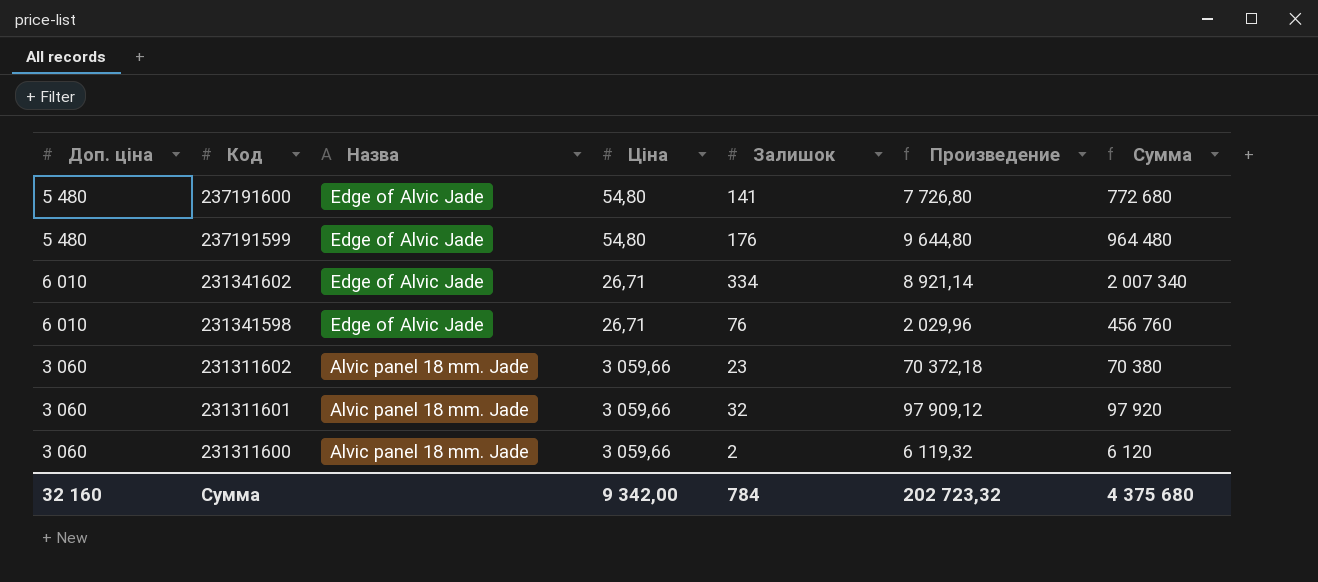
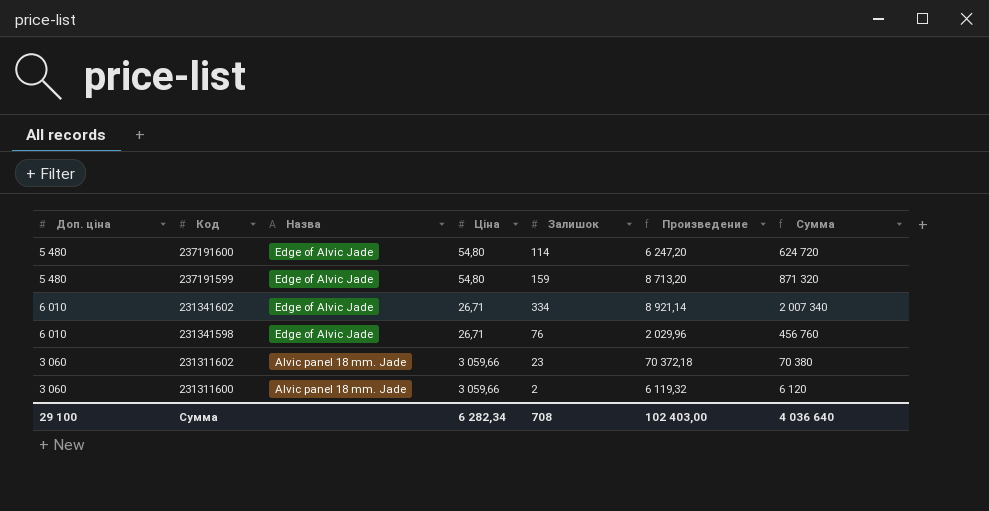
row 231311601: 3 060 | Alvic panel 18 mm. Jade | 3 059,66 | 32 | 97 909,12 | 97 920 -> none
237191600 | Залишок: 141 -> 114
237191600 | Произведение: 7 726,80 -> 6 247,20
237191600 | Сумма: 772 680 -> 624 720
237191599 | Залишок: 176 -> 159
237191599 | Произведение: 9 644,80 -> 8 713,20
237191599 | Сумма: 964 480 -> 871 320
Сумма | Доп. ціна: 32 160 -> 29 100
Сумма | Ціна: 9 342,00 -> 6 282,34
Сумма | Залишок: 784 -> 708
Сумма | Произведение: 202 723,32 -> 102 403,00
Сумма | Сумма: 4 375 680 -> 4 036 640

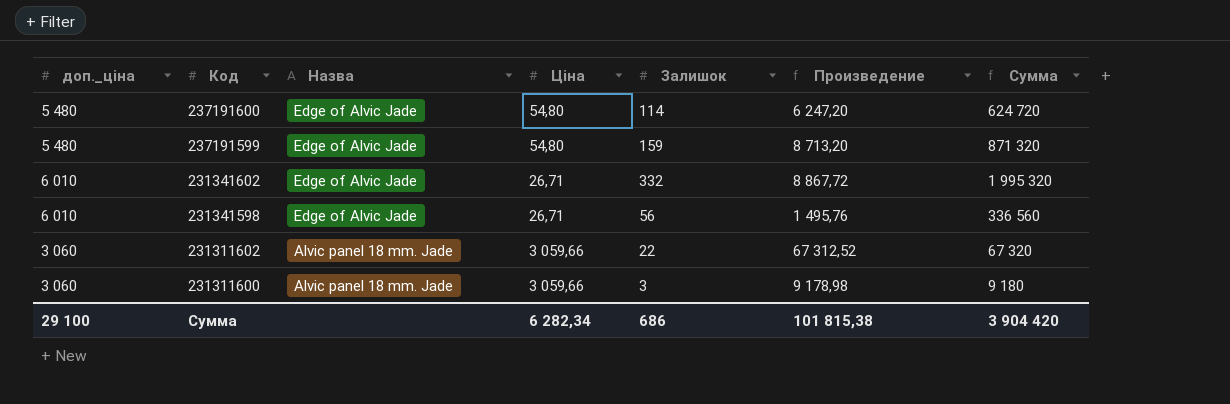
column name: Доп. ціна -> доп._ціна
231341602 | Залишок: 334 -> 332
231341602 | Произведение: 8 921,14 -> 8 867,72
231341602 | Сумма: 2 007 340 -> 1 995 320
231341598 | Залишок: 76 -> 56
231341598 | Произведение: 2 029,96 -> 1 495,76
231341598 | Сумма: 456 760 -> 336 560
231311602 | Залишок: 23 -> 22
231311602 | Произведение: 70 372,18 -> 67 312,52
231311602 | Сумма: 70 380 -> 67 320
231311600 | Залишок: 2 -> 3
231311600 | Произведение: 6 119,32 -> 9 178,98
231311600 | Сумма: 6 120 -> 9 180
Сумма | Залишок: 708 -> 686
Сумма | Произведение: 102 403,00 -> 101 815,38
Сумма | Сумма: 4 036 640 -> 3 904 420

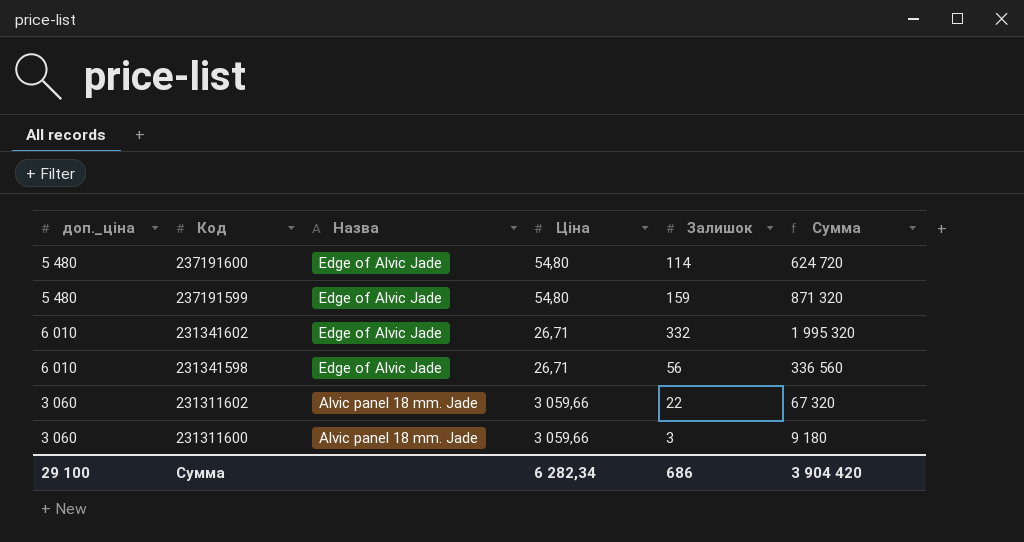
column Произведение | formula: [Ціна] * [Залишок] -> none

